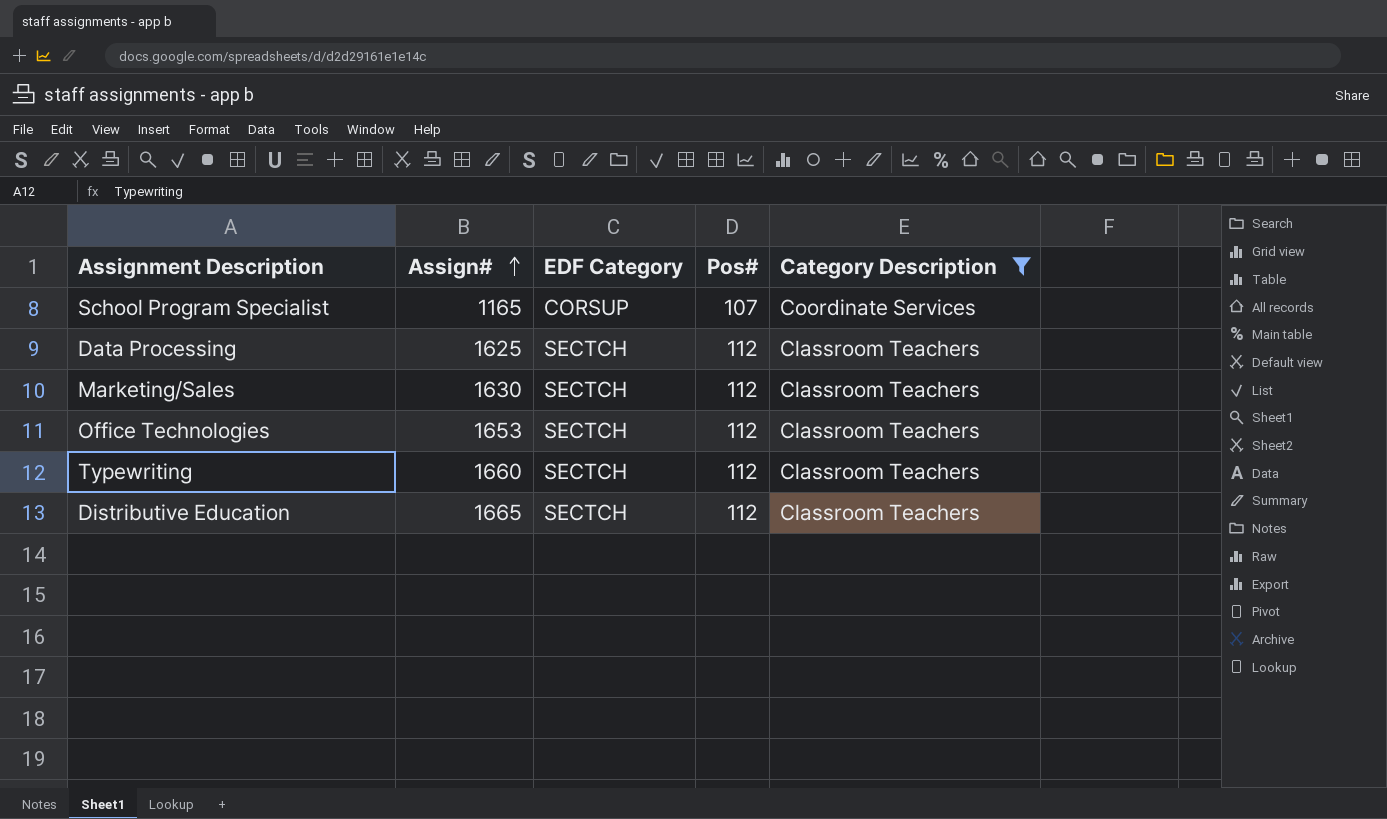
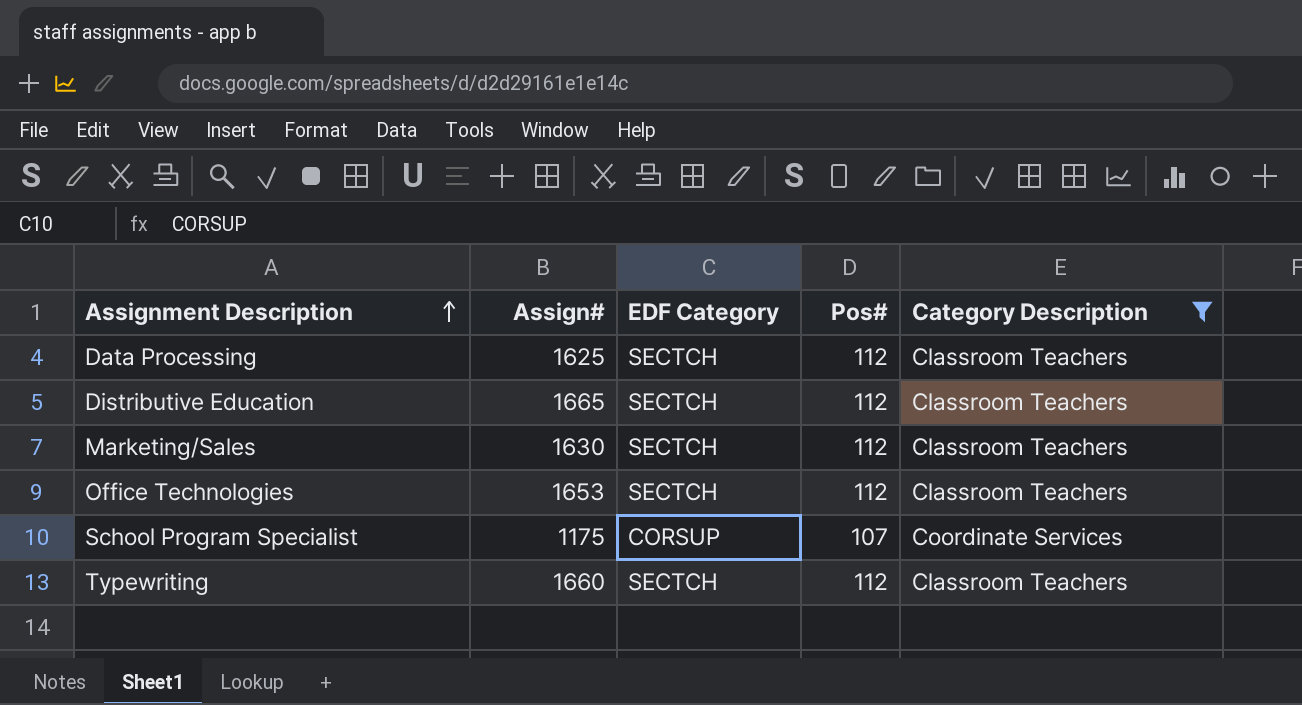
row order: Assign# ascending -> Assignment Description ascending
School Program Specialist | Assign#: 1165 -> 1175

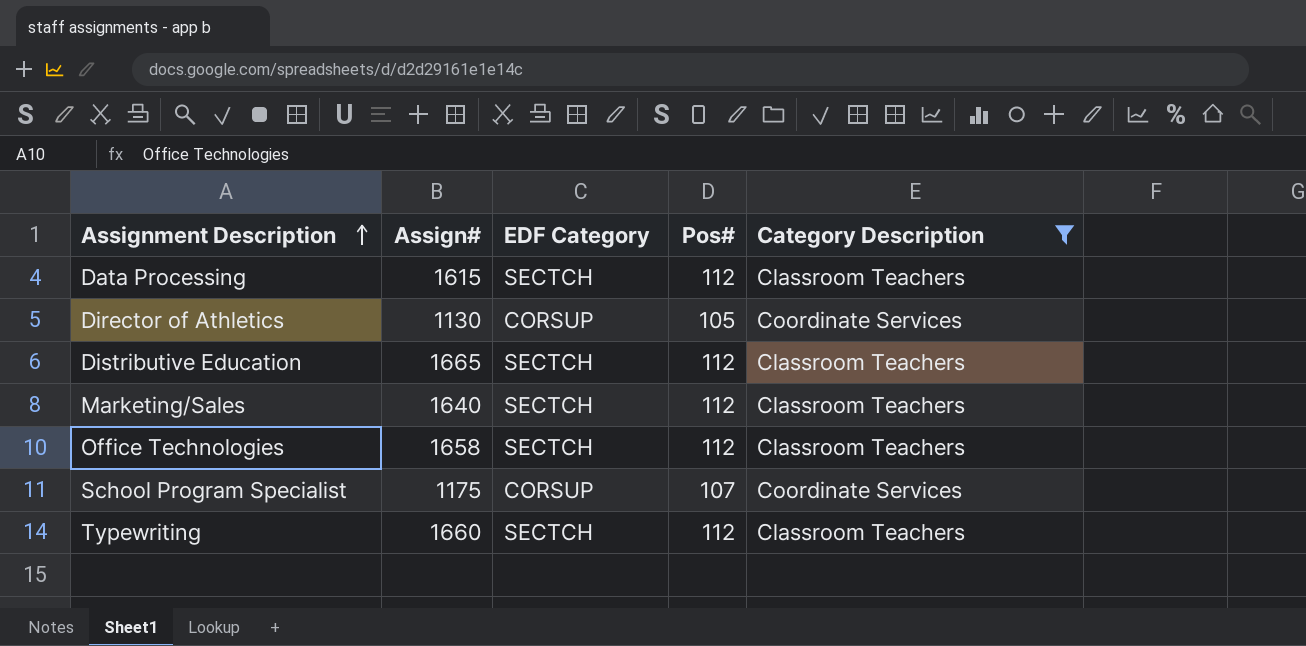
Data Processing | Assign#: 1625 -> 1615
row Director of Athletics: none -> 1130 | CORSUP | 105 | Coordinate Services
Marketing/Sales | Assign#: 1630 -> 1640
Office Technologies | Assign#: 1653 -> 1658

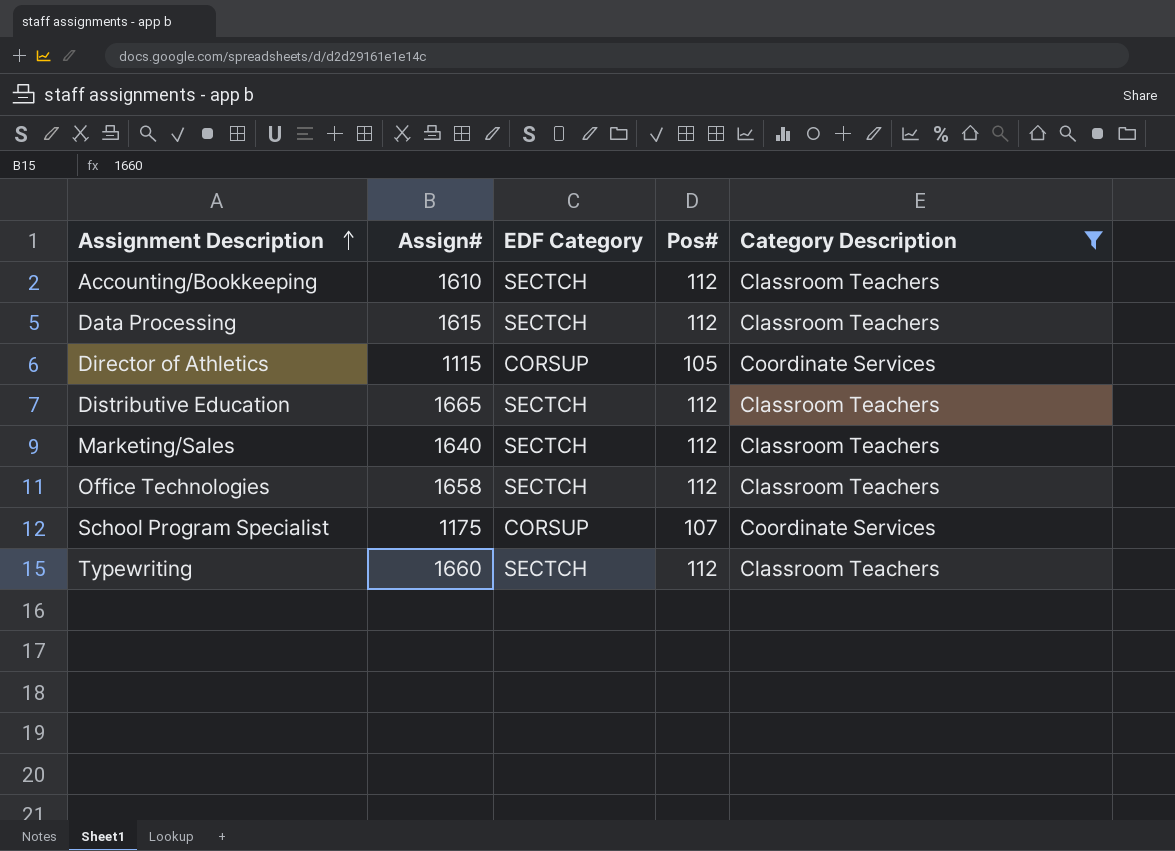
row Accounting/Bookkeeping: none -> 1610 | SECTCH | 112 | Classroom Teachers
Director of Athletics | Assign#: 1130 -> 1115

